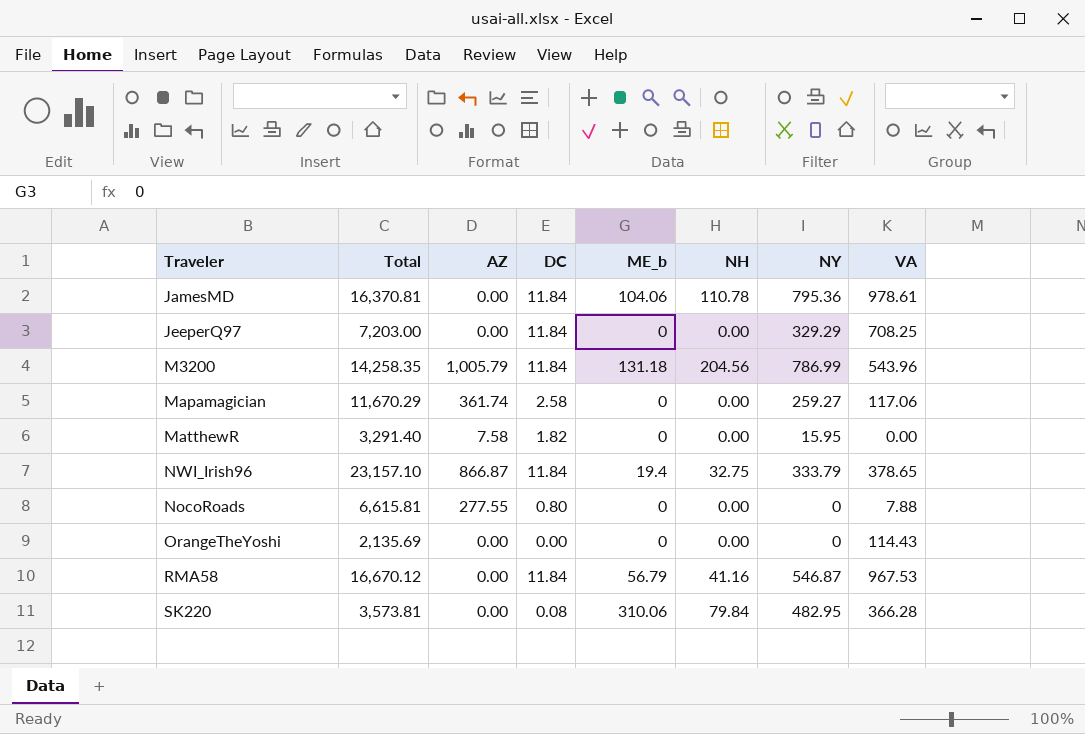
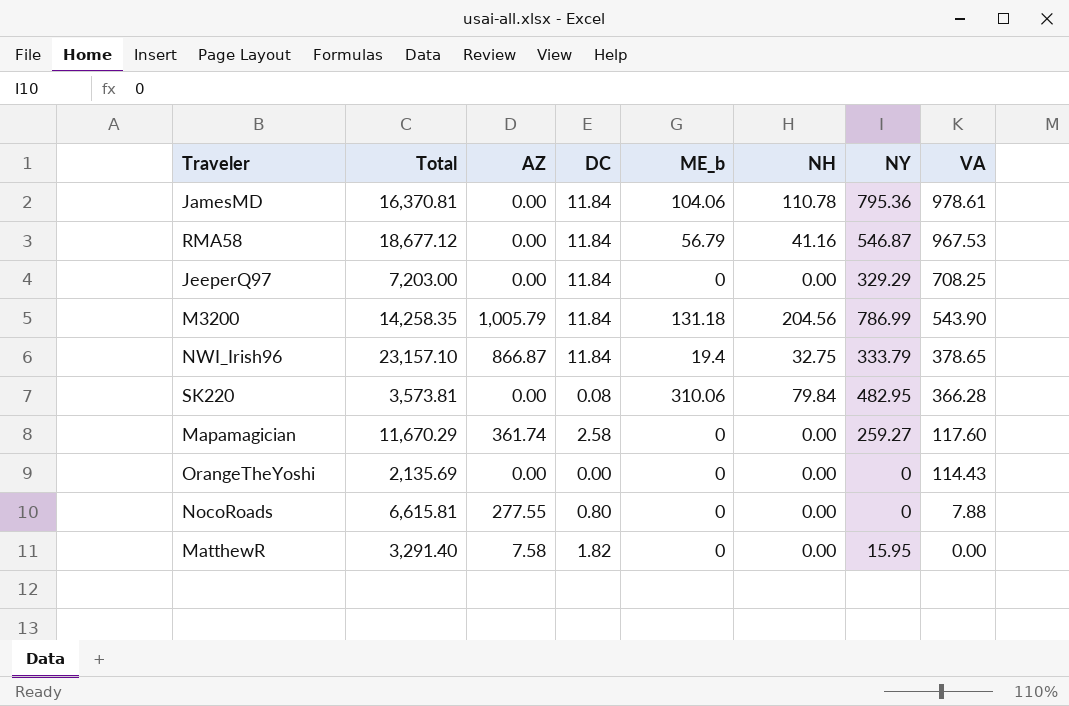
row order: none -> VA descending
RMA58 | Total: 16,670.12 -> 18,677.12
M3200 | VA: 543.96 -> 543.90
Mapamagician | VA: 117.06 -> 117.60

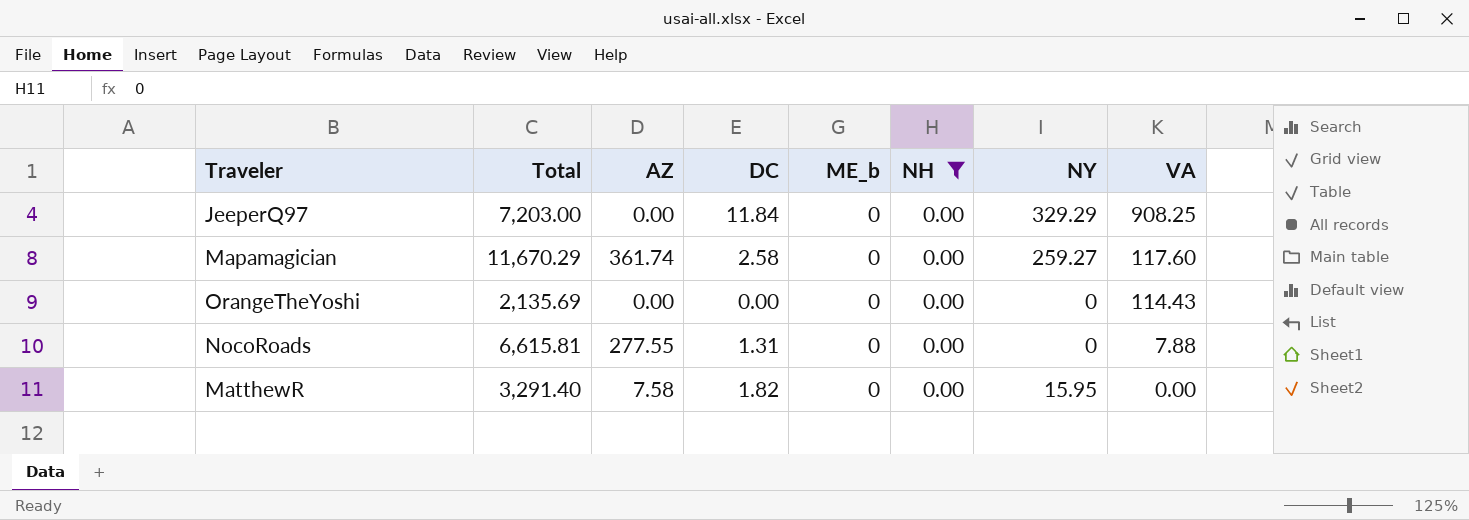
filter: none -> NH = 0.00
JeeperQ97 | VA: 708.25 -> 908.25
NocoRoads | DC: 0.80 -> 1.31

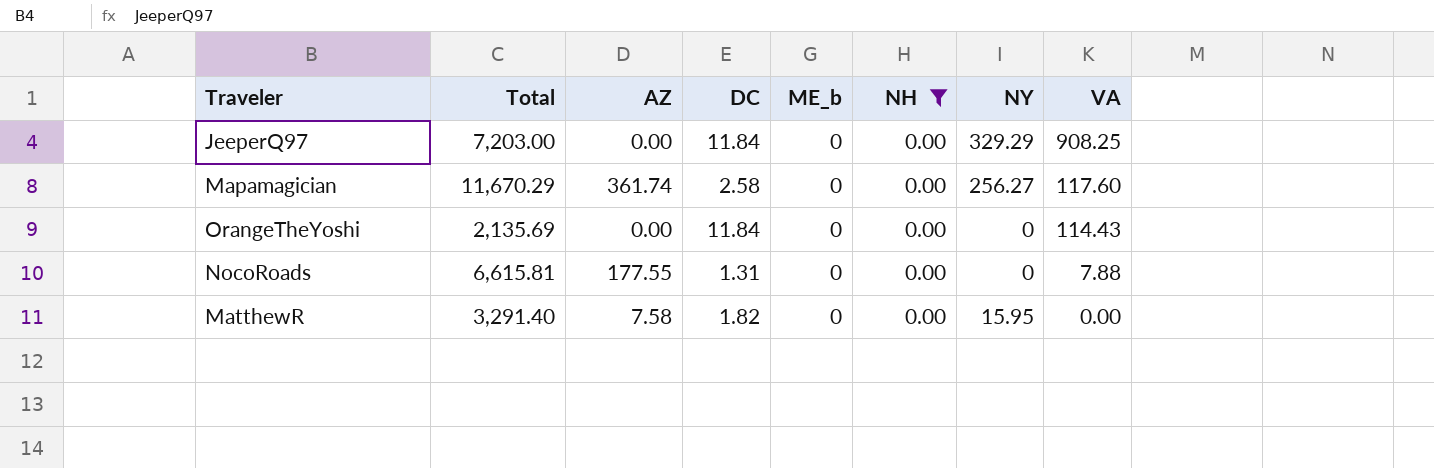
Mapamagician | NY: 259.27 -> 256.27
OrangeTheYoshi | DC: 0.00 -> 11.84
NocoRoads | AZ: 277.55 -> 177.55

